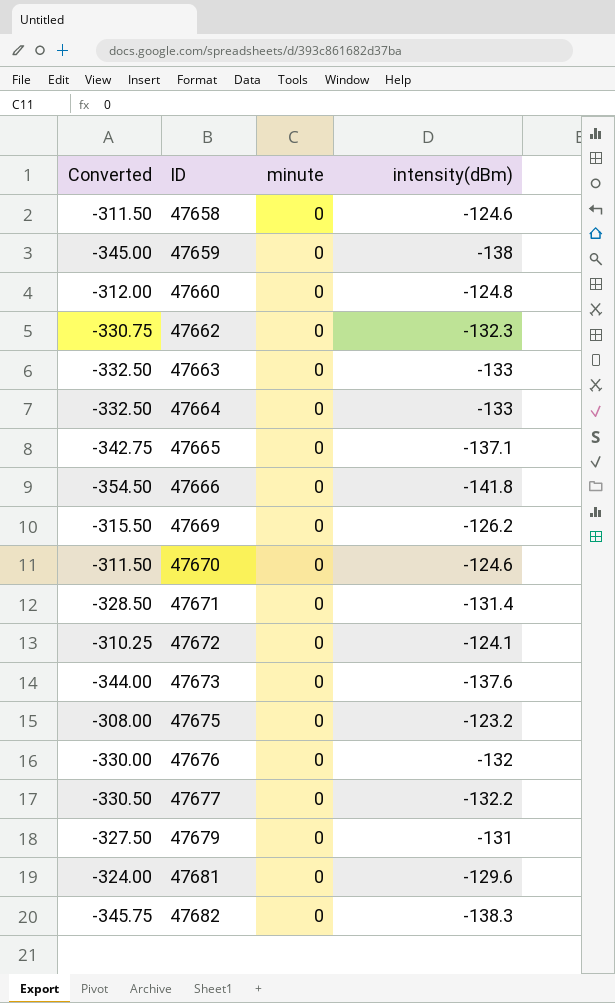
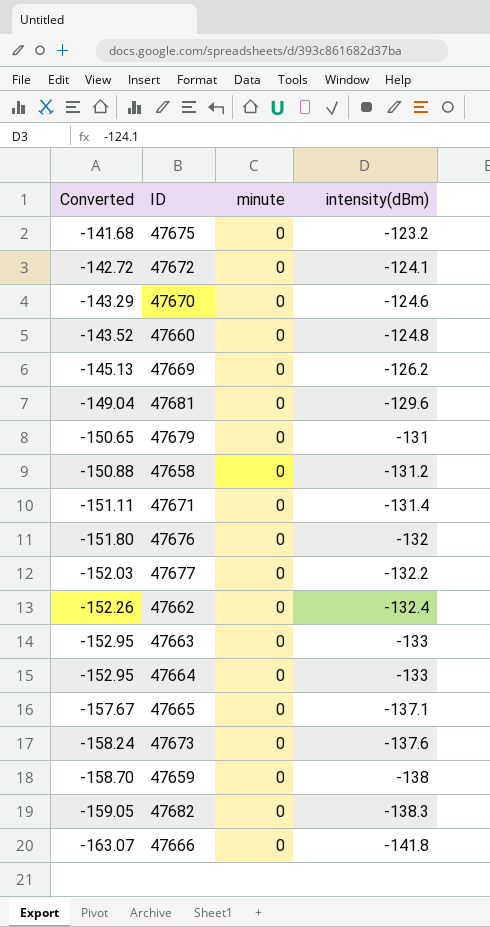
row order: ID ascending -> Converted descending
column Converted | formula: [intensity(dBm)] * 2.5 -> [intensity(dBm)] * 1.15
47658 | intensity(dBm): -124.6 -> -131.2
47662 | intensity(dBm): -132.3 -> -132.4

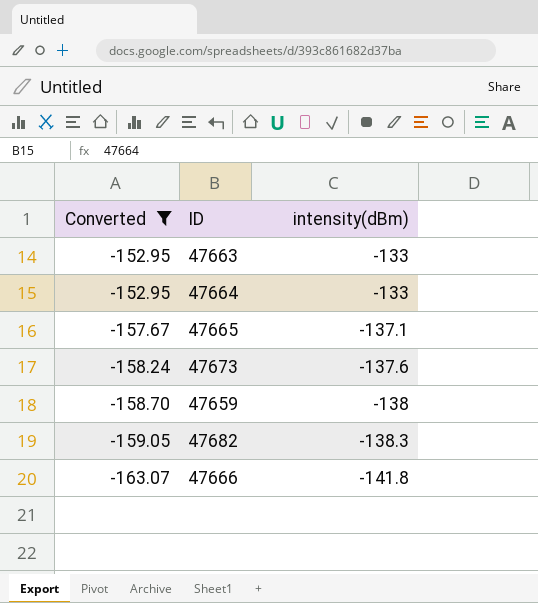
filter: none -> Converted <= -152.95
column minute | position: 3 -> none

